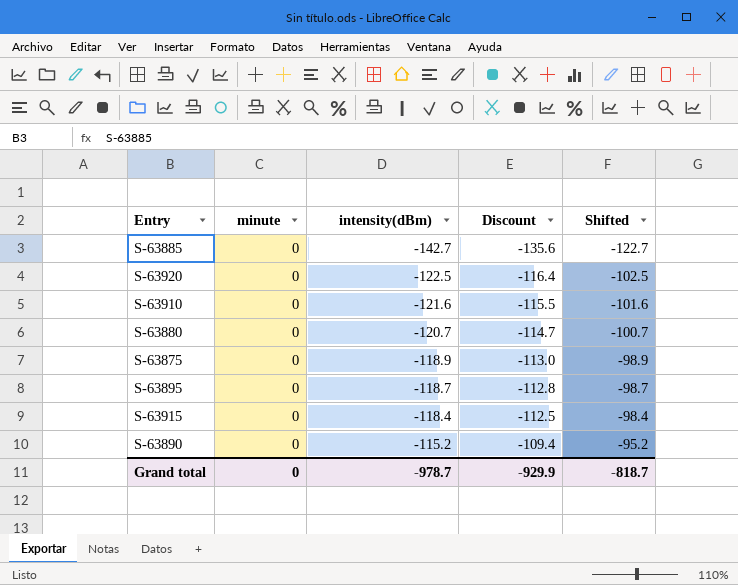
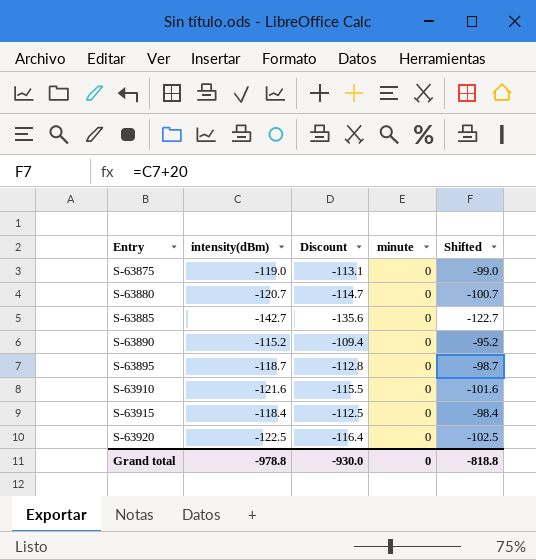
row order: intensity(dBm) ascending -> Entry ascending
column minute | position: 2 -> 4
S-63875 | intensity(dBm): -118.9 -> -119.0
S-63875 | Discount: -113.0 -> -113.1
S-63875 | Shifted: -98.9 -> -99.0
Grand total | intensity(dBm): -978.7 -> -978.8
Grand total | Discount: -929.9 -> -930.0
Grand total | Shifted: -818.7 -> -818.8

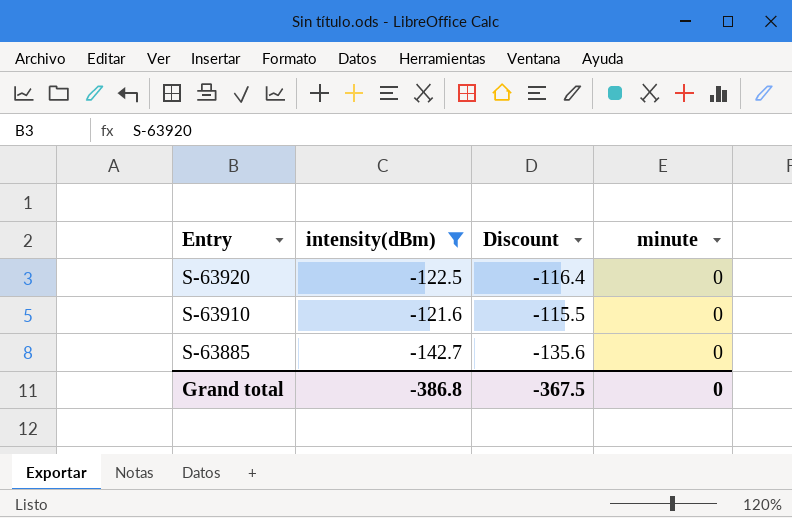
filter: none -> intensity(dBm) <= -121.6
row order: Entry ascending -> Entry descending
column Shifted | formula: [intensity(dBm)] + 20 -> none
Grand total | intensity(dBm): -978.8 -> -386.8
Grand total | Discount: -930.0 -> -367.5

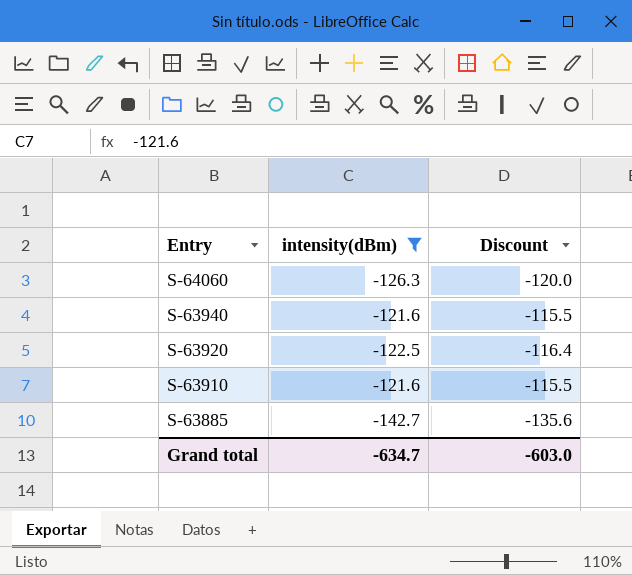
column minute | position: 4 -> none
row S-64060: none -> -126.3 | -120.0
row S-63940: none -> -121.6 | -115.5
Grand total | intensity(dBm): -386.8 -> -634.7
Grand total | Discount: -367.5 -> -603.0

